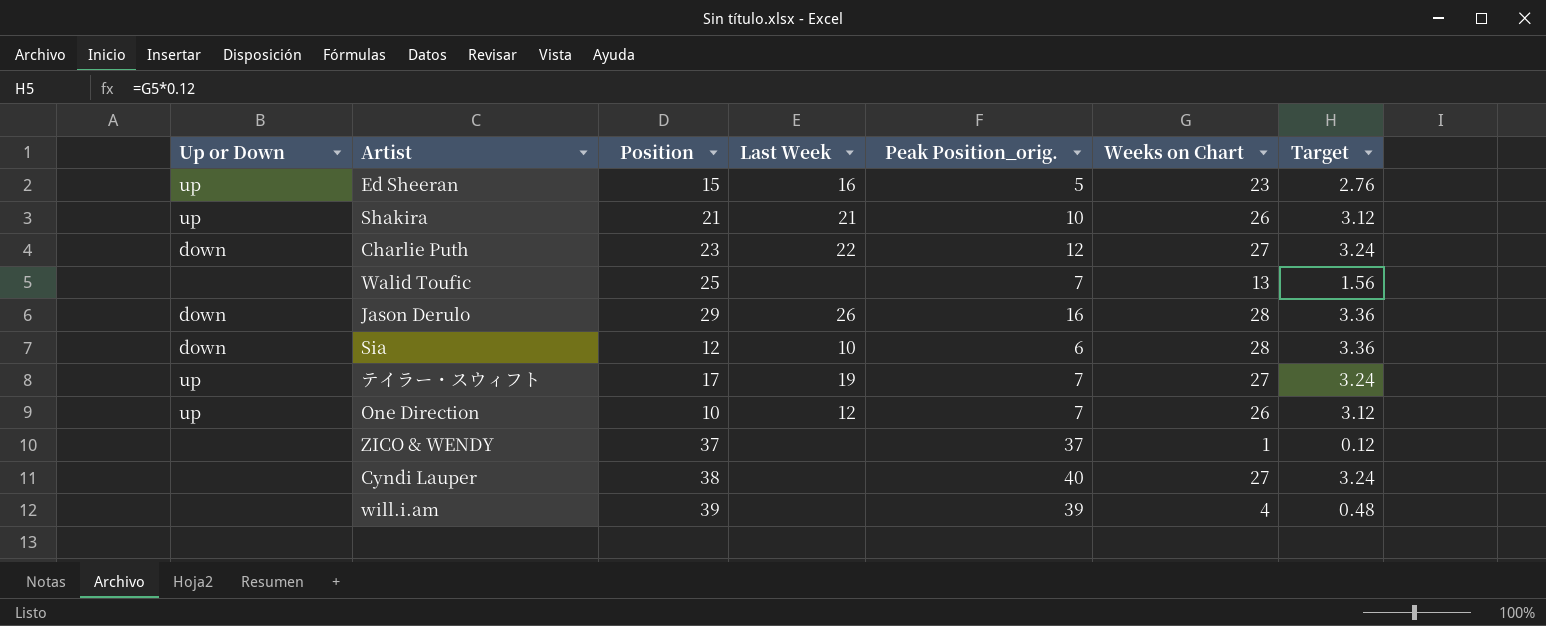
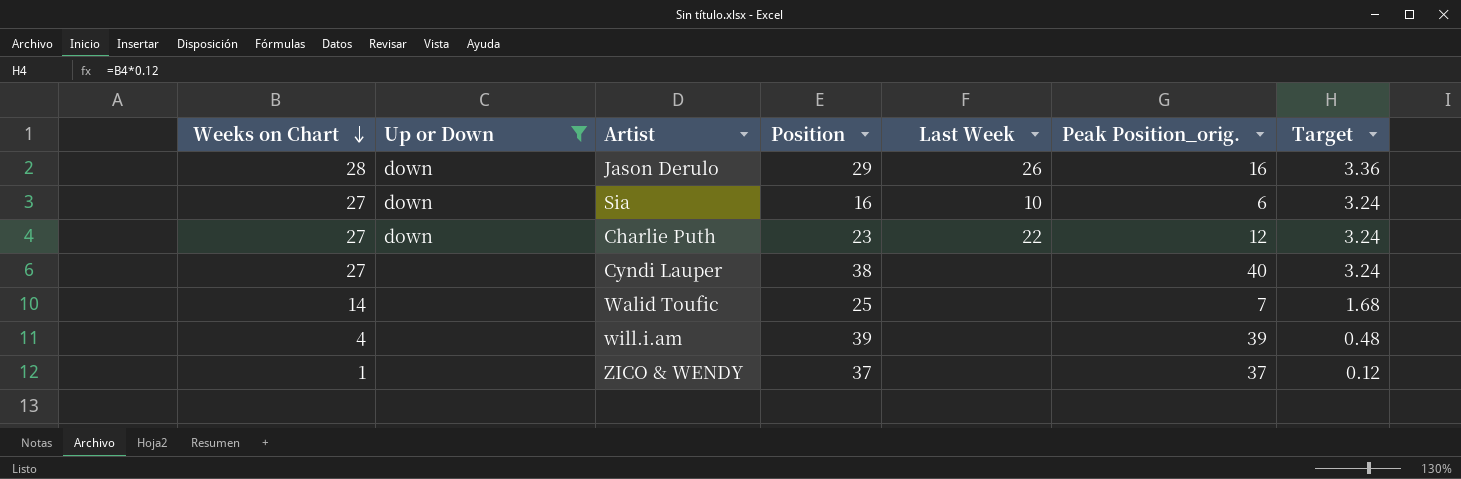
filter: none -> Up or Down != up
row order: none -> Weeks on Chart descending
column Weeks on Chart | position: 6 -> 1
Sia | Weeks on Chart: 28 -> 27
Sia | Position: 12 -> 16
Sia | Target: 3.36 -> 3.24
Walid Toufic | Weeks on Chart: 13 -> 14
Walid Toufic | Target: 1.56 -> 1.68

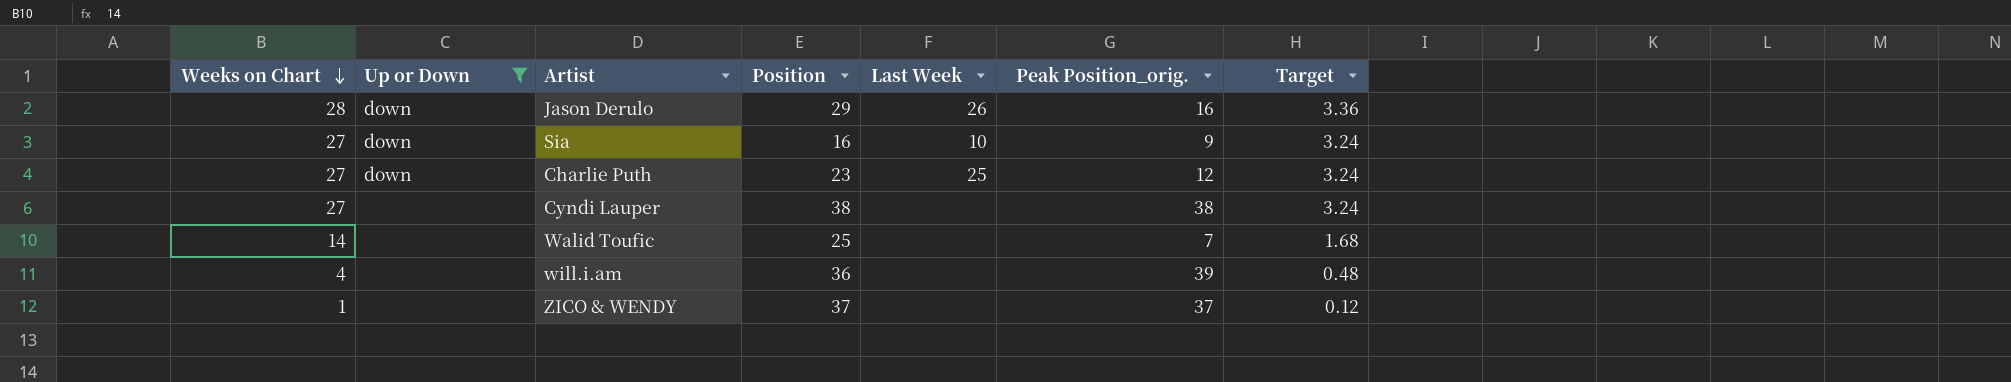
Sia | Peak Position_orig.: 6 -> 9
Charlie Puth | Last Week: 22 -> 25
Cyndi Lauper | Peak Position_orig.: 40 -> 38
will.i.am | Position: 39 -> 36

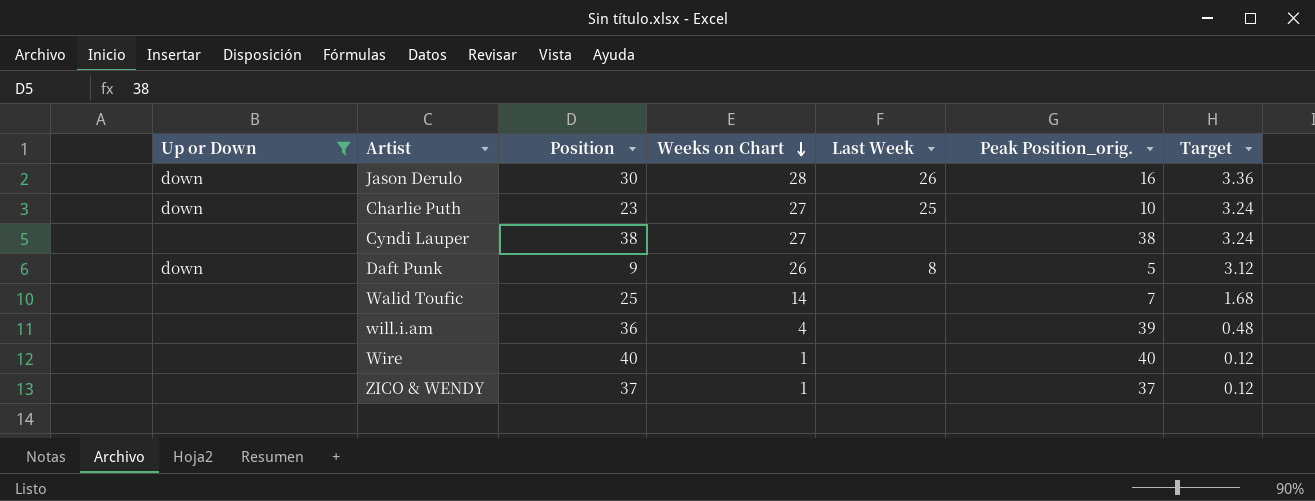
column Weeks on Chart | position: 1 -> 4
row Sia: 27 | down | 16 | 10 | 9 | 3.24 -> none
Jason Derulo | Position: 29 -> 30
Charlie Puth | Peak Position_orig.: 12 -> 10
row Daft Punk: none -> down | 9 | 26 | 8 | 5 | 3.12
row Wire: none -> none | 40 | 1 | none | 40 | 0.12

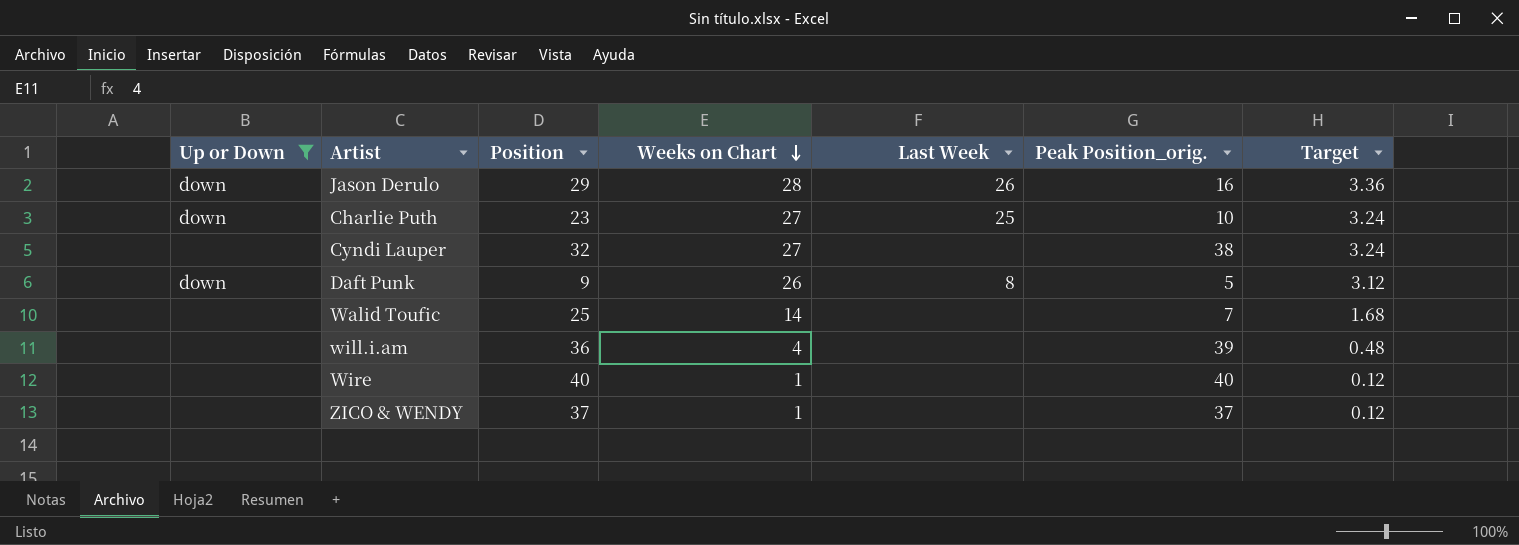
Jason Derulo | Position: 30 -> 29
Cyndi Lauper | Position: 38 -> 32

